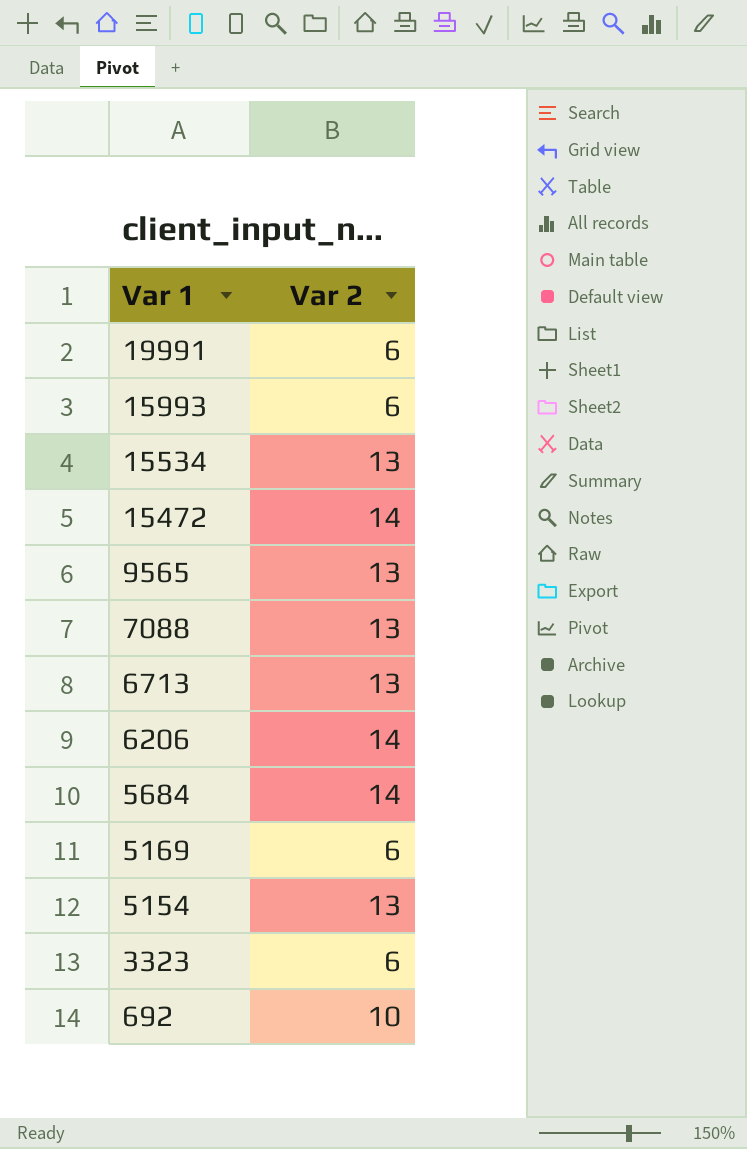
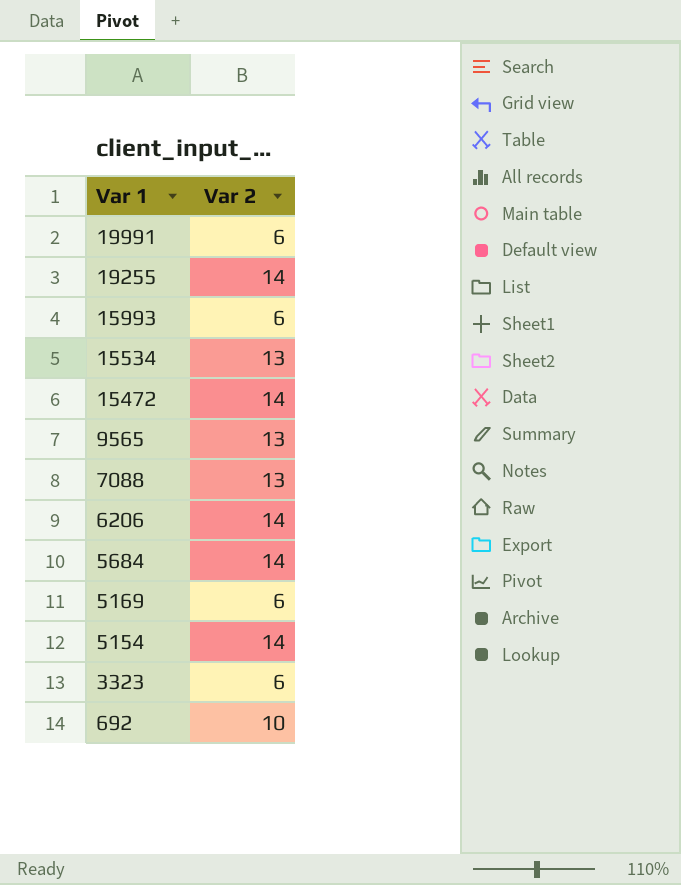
row 6713: 13 -> none
row 19255: none -> 14
5154 | Var 2: 13 -> 14

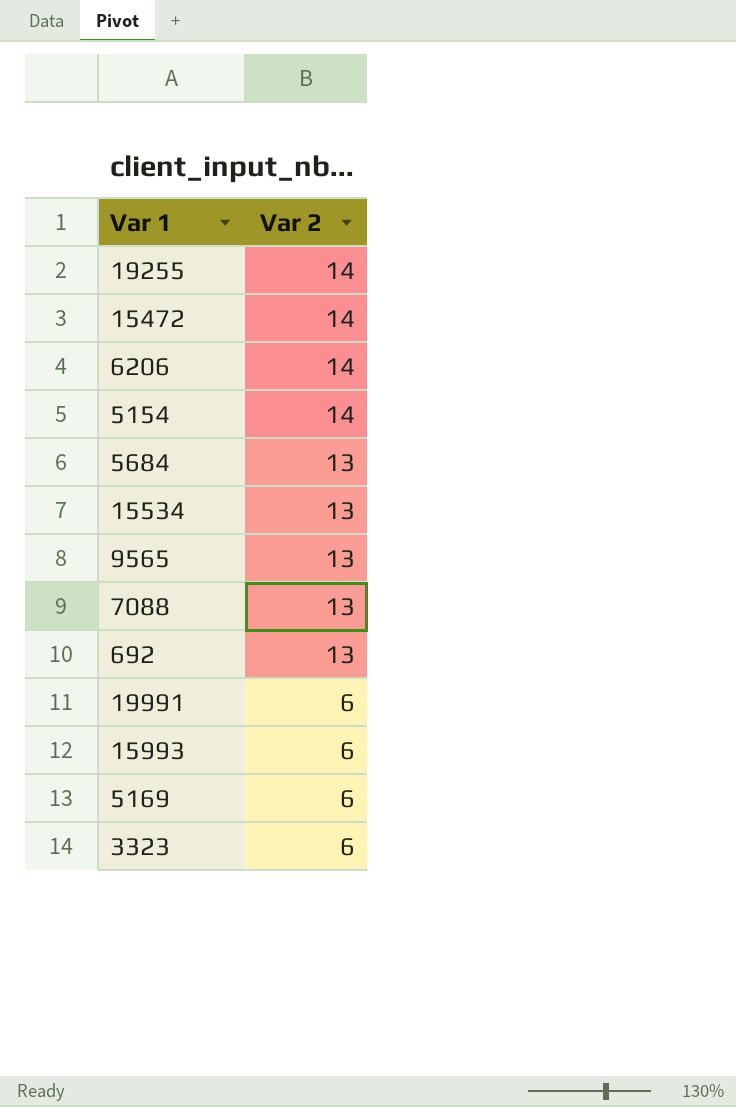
row order: Var 1 descending -> Var 2 descending
5684 | Var 2: 14 -> 13
692 | Var 2: 10 -> 13

